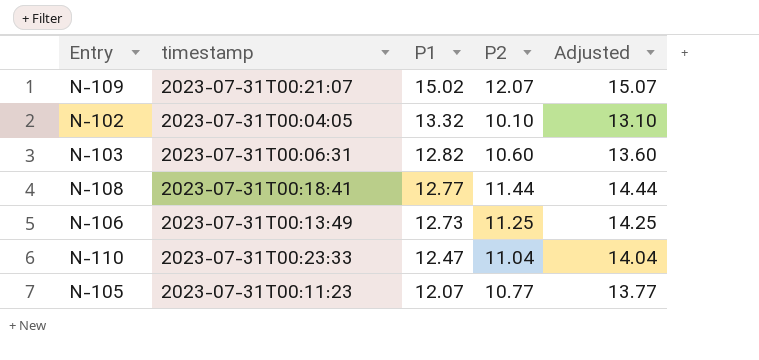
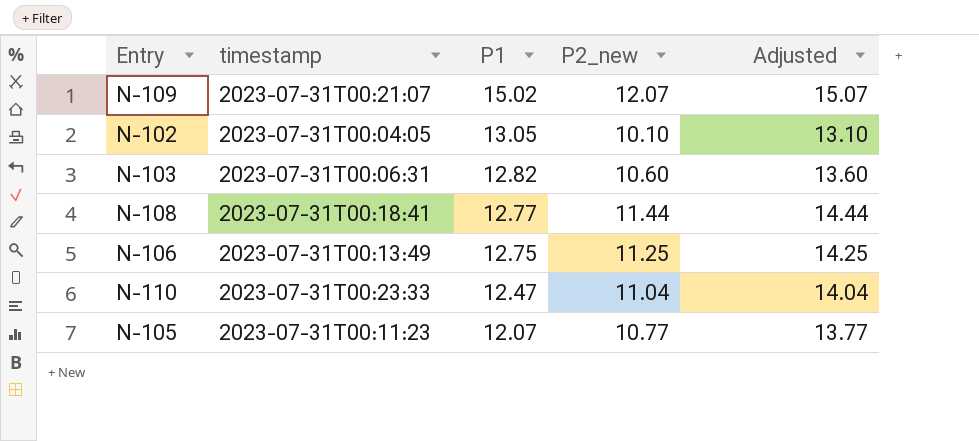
column name: P2 -> P2_new
N-102 | P1: 13.32 -> 13.05
N-106 | P1: 12.73 -> 12.75

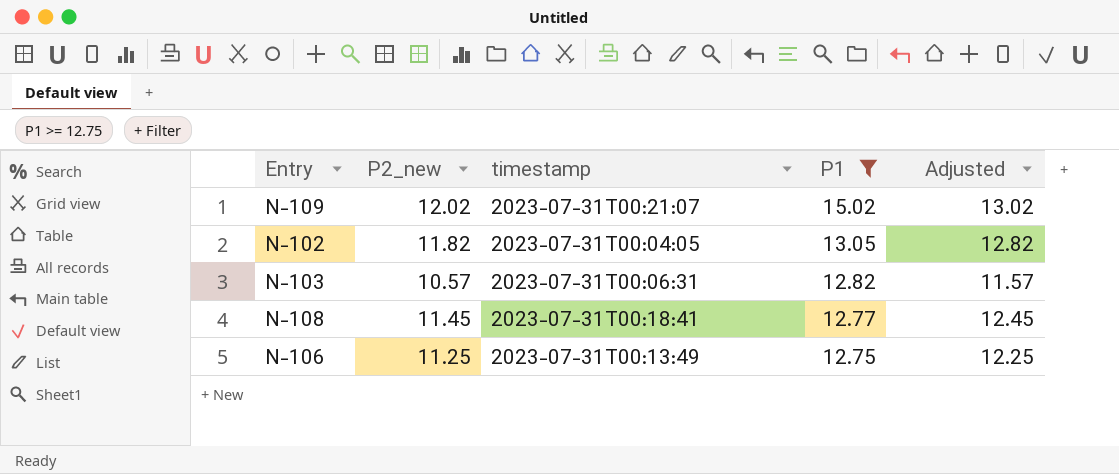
filter: none -> P1 >= 12.75
column P2_new | position: 4 -> 2
column Adjusted | formula: [P2_new] + 3 -> [P2_new] + 1
N-109 | P2_new: 12.07 -> 12.02
N-102 | P2_new: 10.10 -> 11.82
N-103 | P2_new: 10.60 -> 10.57
N-108 | P2_new: 11.44 -> 11.45

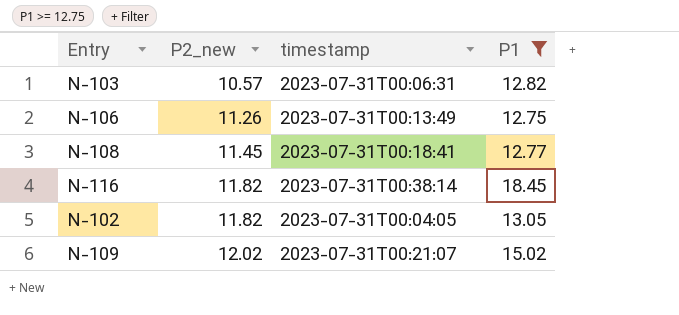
row order: P1 descending -> P2_new ascending
column Adjusted | formula: [P2_new] + 1 -> none
N-106 | P2_new: 11.25 -> 11.26
row N-116: none -> 11.82 | 2023-07-31T00:38:14 | 18.45

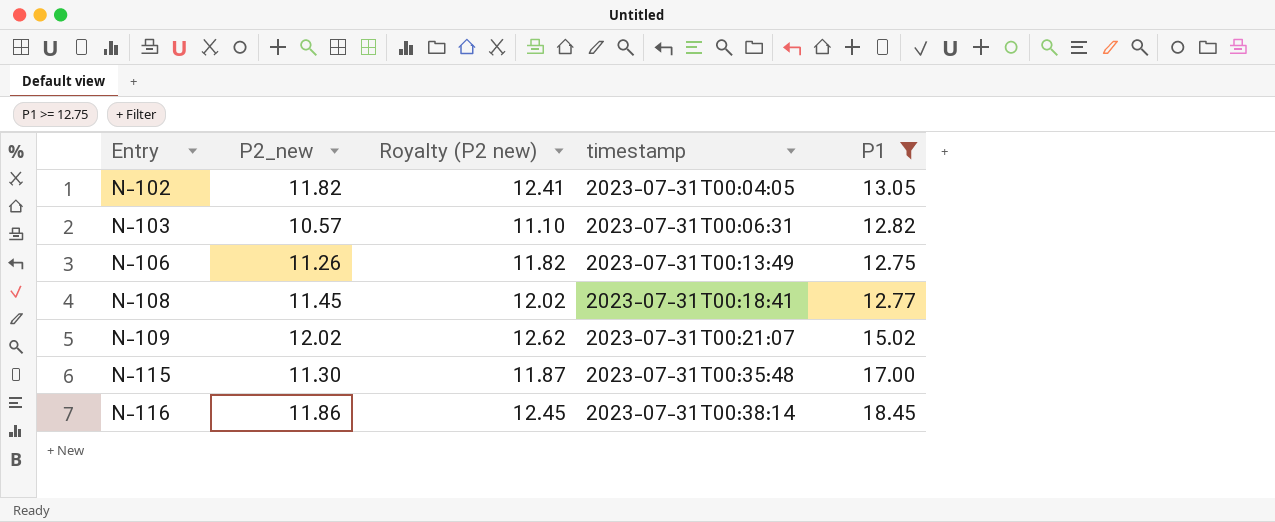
row order: P2_new ascending -> Entry ascending
column Royalty (P2 new) | formula: none -> [P2_new] * 1.05
row N-115: none -> 11.30 | 11.87 | 2023-07-31T00:35:48 | 17.00
N-116 | P2_new: 11.82 -> 11.86

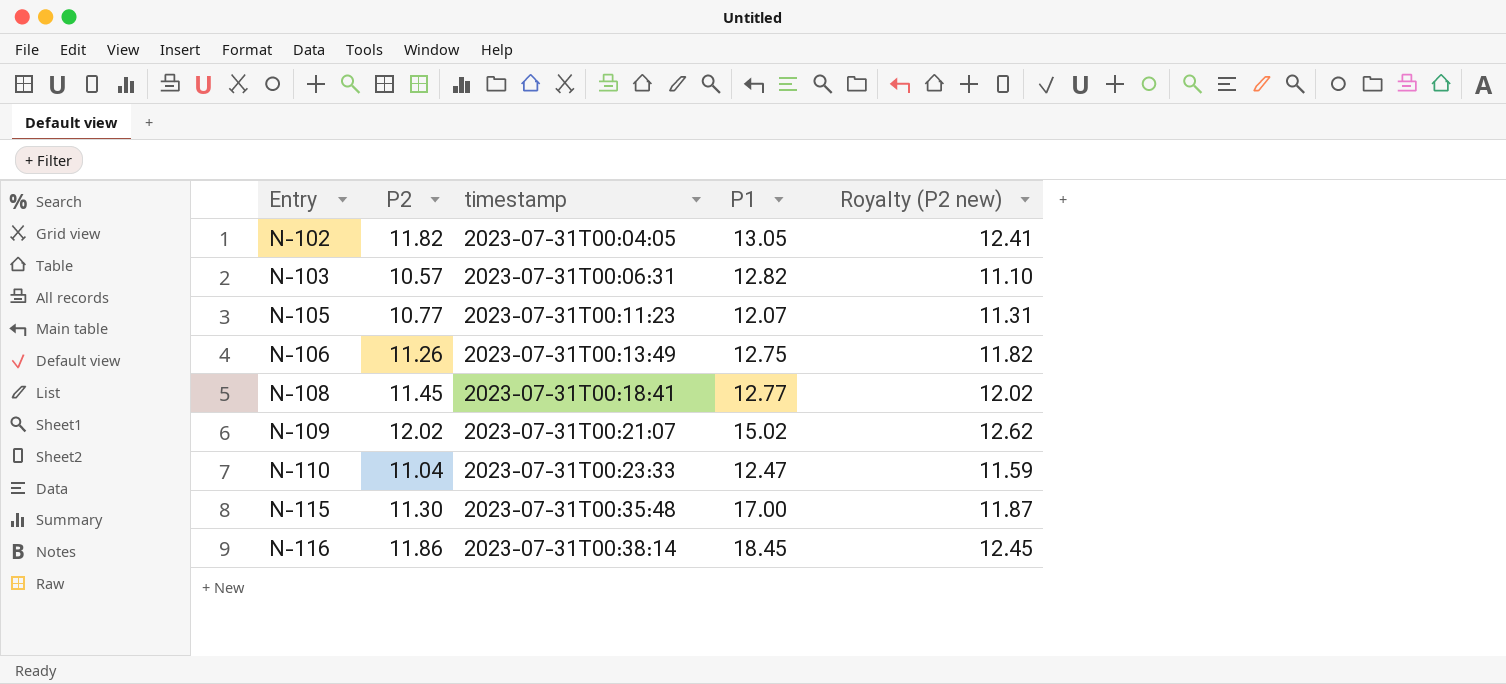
filter: P1 >= 12.75 -> none
column name: P2_new -> P2
column Royalty (P2 new) | position: 3 -> 5

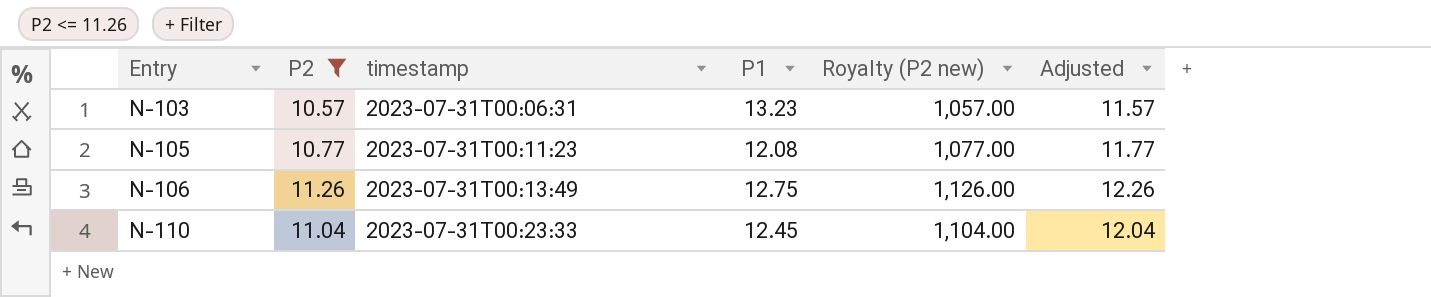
filter: none -> P2 <= 11.26
column Royalty (P2 new) | formula: [P2] * 1.05 -> [P2] * 100
column Adjusted | formula: none -> [P2] + 1
N-103 | P1: 12.82 -> 13.23
N-105 | P1: 12.07 -> 12.08
N-110 | P1: 12.47 -> 12.45

